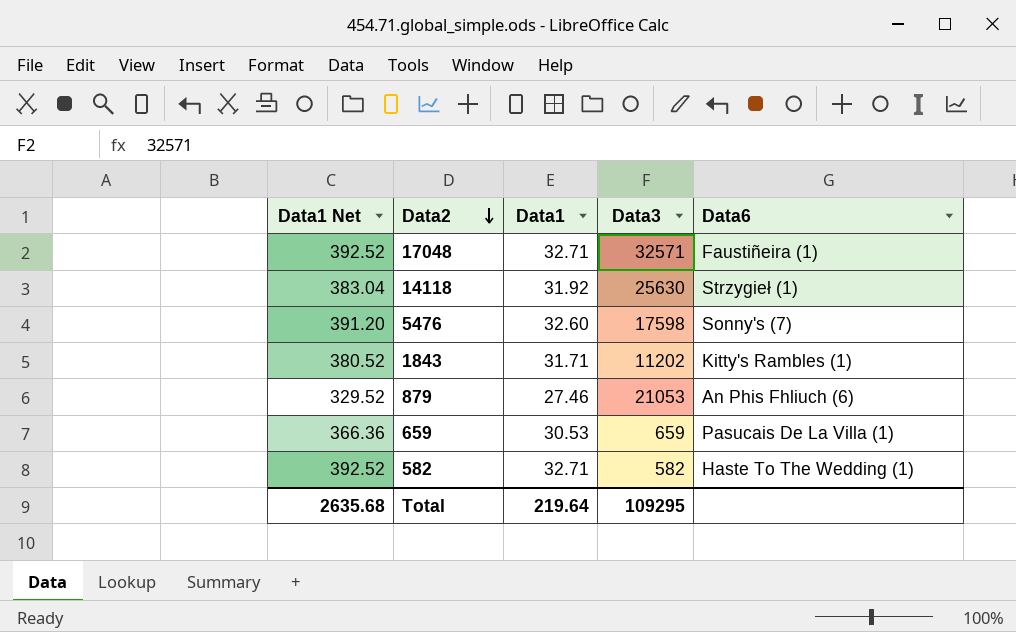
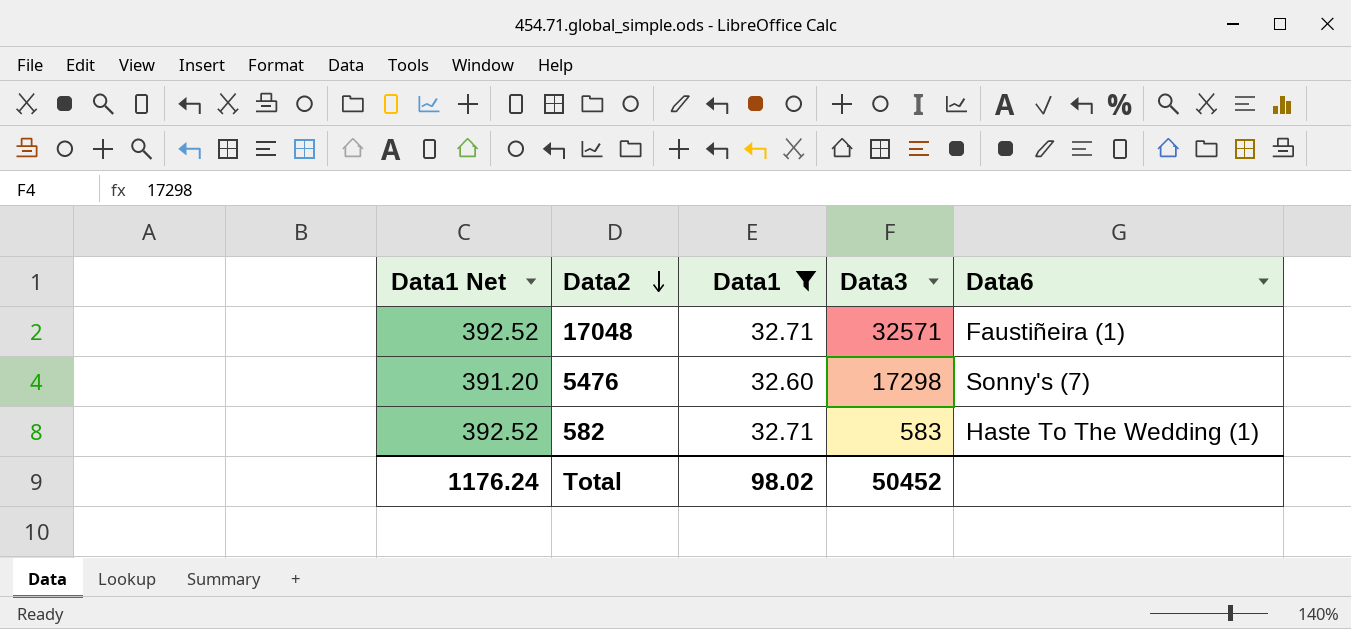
filter: none -> Data1 >= 32.60
5476 | Data3: 17598 -> 17298
582 | Data3: 582 -> 583
Total | Data1 Net: 2635.68 -> 1176.24
Total | Data1: 219.64 -> 98.02
Total | Data3: 109295 -> 50452

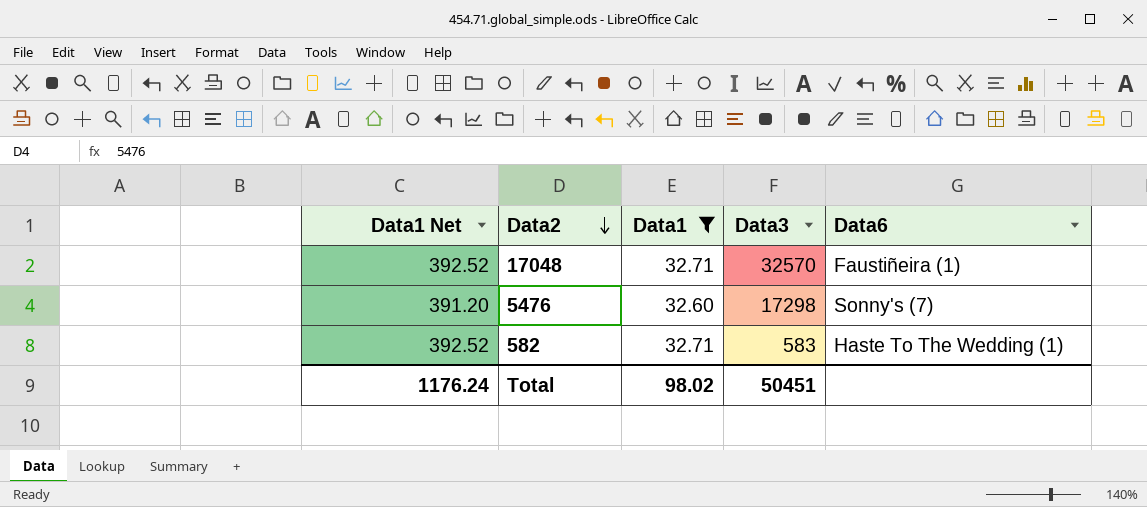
17048 | Data3: 32571 -> 32570
Total | Data3: 50452 -> 50451

